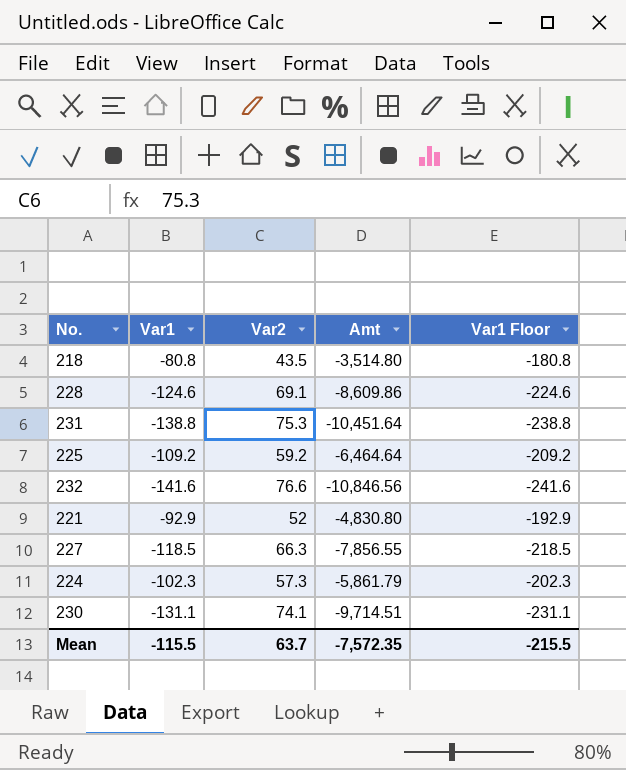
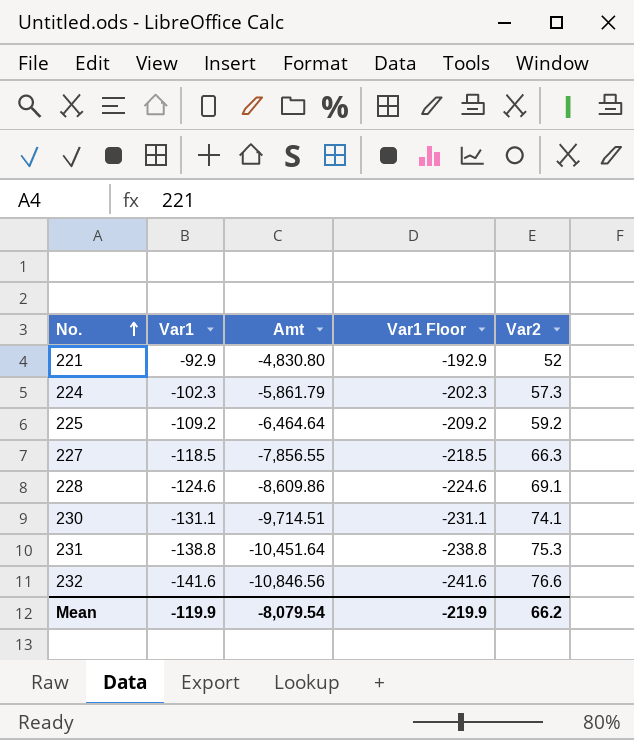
row order: none -> No. ascending
column Var2 | position: 3 -> 5
row 218: -80.8 | 43.5 | -3,514.80 | -180.8 -> none
Mean | Var1: -115.5 -> -119.9
Mean | Amt: -7,572.35 -> -8,079.54
Mean | Var1 Floor: -215.5 -> -219.9
Mean | Var2: 63.7 -> 66.2

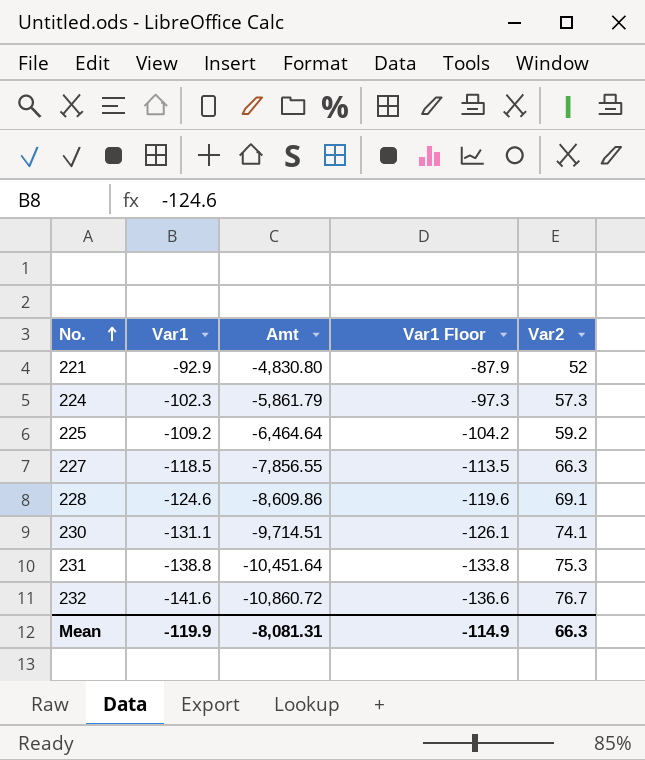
column Var1 Floor | formula: [Var1] - 100 -> [Var1] + 5
232 | Amt: -10,846.56 -> -10,860.72
232 | Var2: 76.6 -> 76.7
Mean | Amt: -8,079.54 -> -8,081.31
Mean | Var1 Floor: -219.9 -> -114.9
Mean | Var2: 66.2 -> 66.3

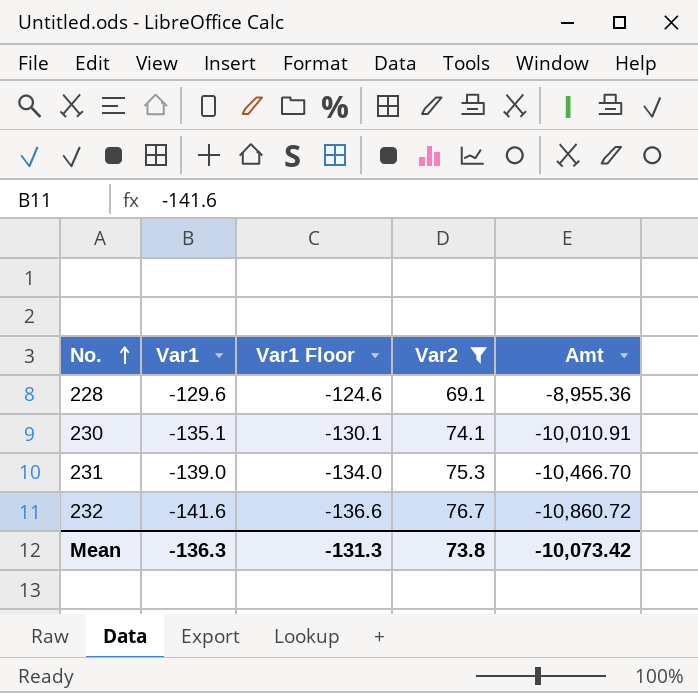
filter: none -> Var2 >= 69.1
column Amt | position: 3 -> 5
228 | Var1: -124.6 -> -129.6
228 | Var1 Floor: -119.6 -> -124.6
228 | Amt: -8,609.86 -> -8,955.36
230 | Var1: -131.1 -> -135.1
230 | Var1 Floor: -126.1 -> -130.1
230 | Amt: -9,714.51 -> -10,010.91
231 | Var1: -138.8 -> -139.0
231 | Var1 Floor: -133.8 -> -134.0
231 | Amt: -10,451.64 -> -10,466.70
Mean | Var1: -119.9 -> -136.3
Mean | Var1 Floor: -114.9 -> -131.3
Mean | Var2: 66.3 -> 73.8
Mean | Amt: -8,081.31 -> -10,073.42

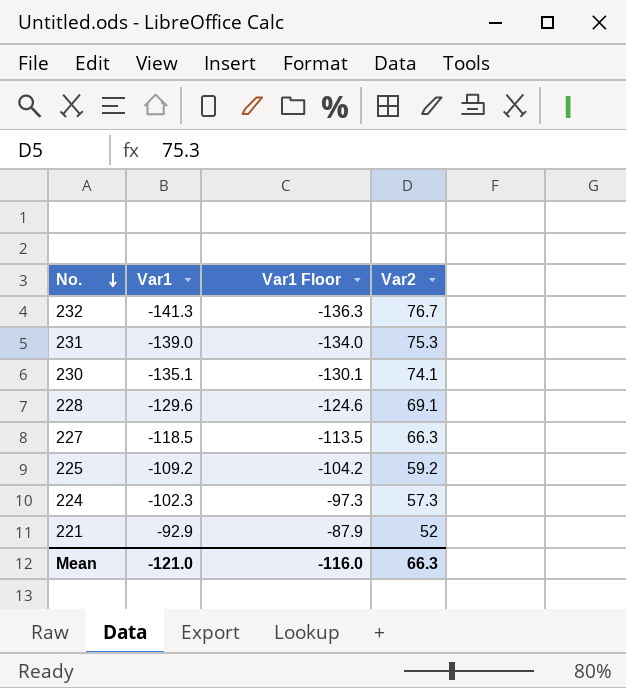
filter: Var2 >= 69.1 -> none
row order: No. ascending -> No. descending
column Amt | formula: [Var1] * [Var2] -> none
232 | Var1: -141.6 -> -141.3
232 | Var1 Floor: -136.6 -> -136.3
Mean | Var1: -136.3 -> -121.0
Mean | Var1 Floor: -131.3 -> -116.0
Mean | Var2: 73.8 -> 66.3

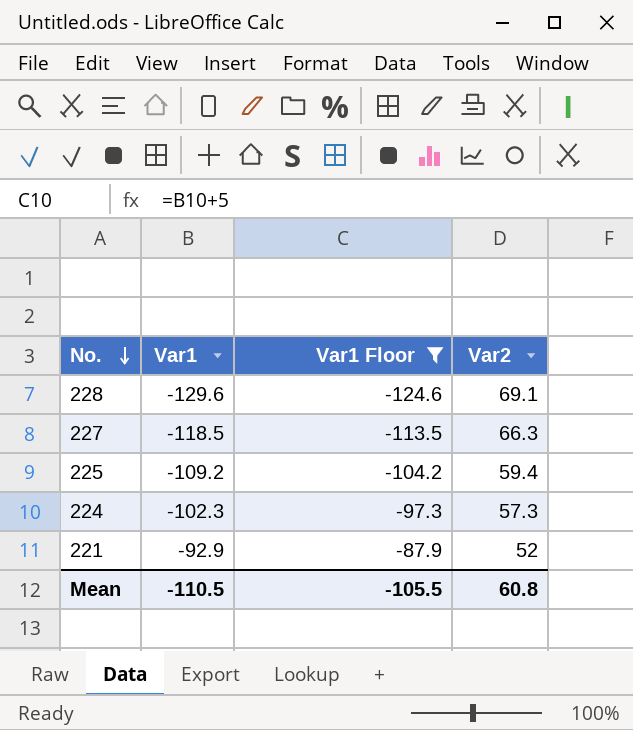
filter: none -> Var1 Floor >= -124.6
225 | Var2: 59.2 -> 59.4
Mean | Var1: -121.0 -> -110.5
Mean | Var1 Floor: -116.0 -> -105.5
Mean | Var2: 66.3 -> 60.8

